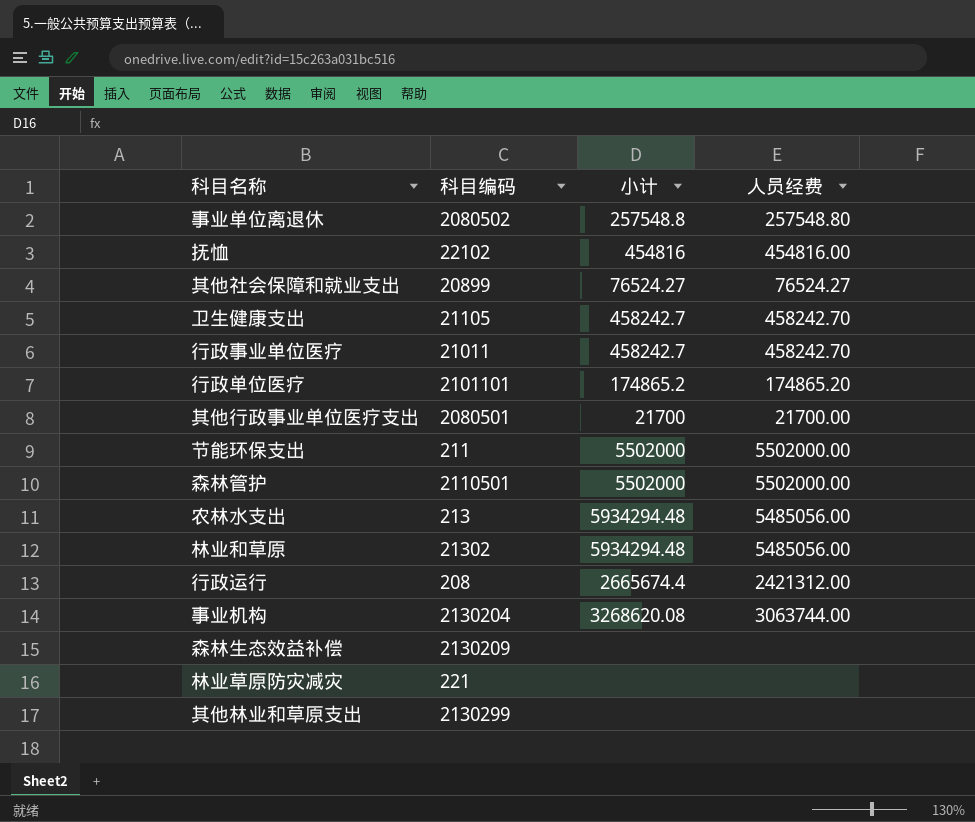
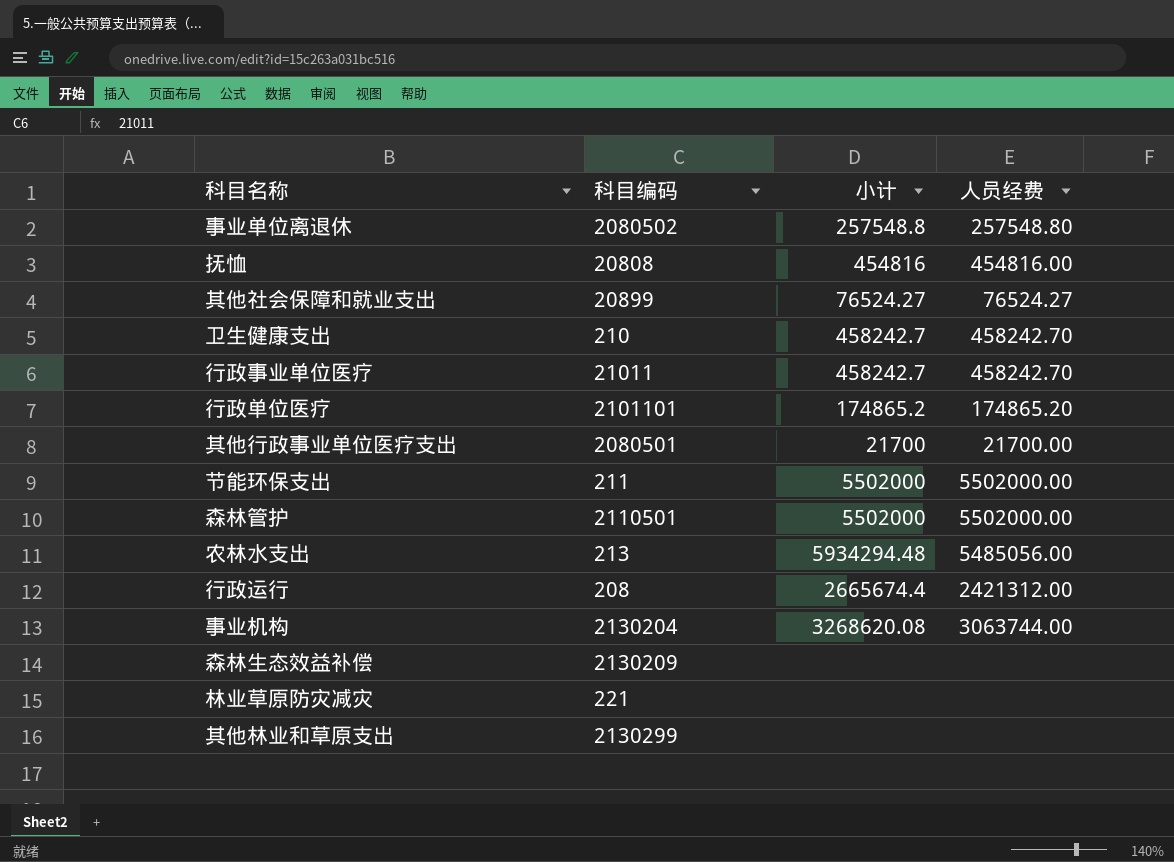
row 林业和草原: 21302 | 5934294.48 | 5485056.00 -> none
抚恤 | 科目编码: 22102 -> 20808
卫生健康支出 | 科目编码: 21105 -> 210

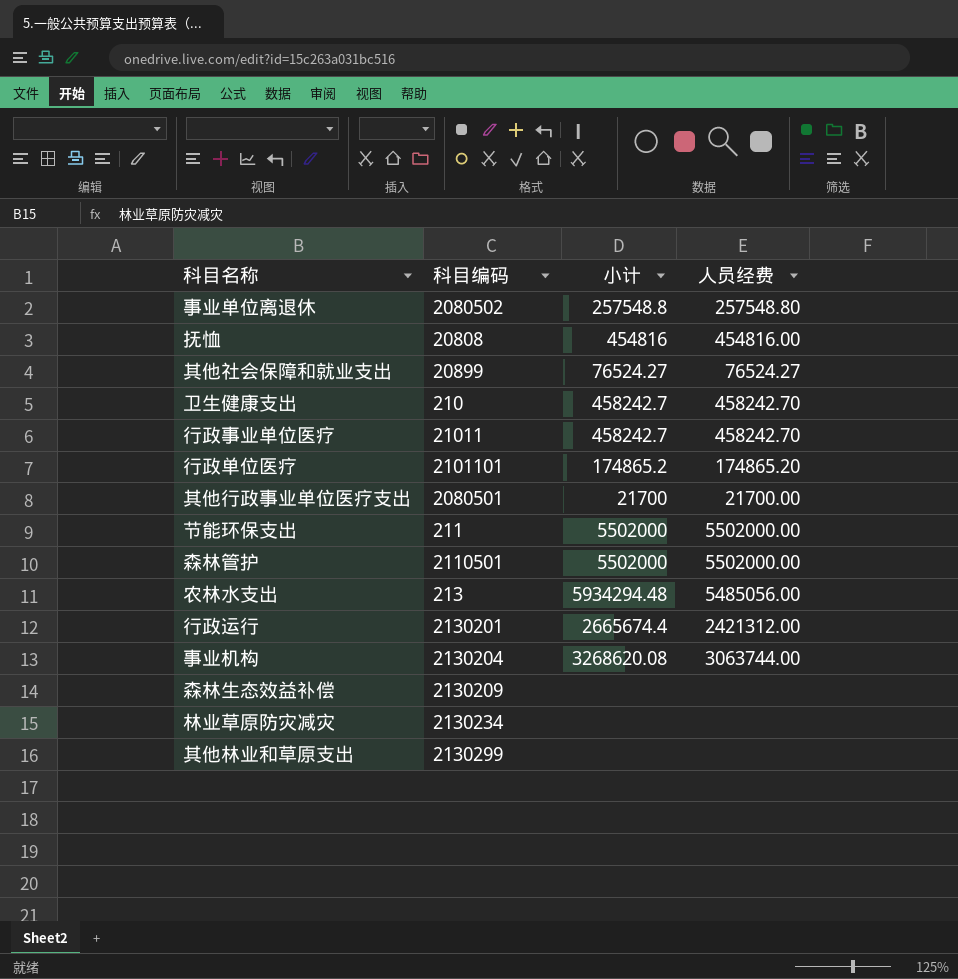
行政运行 | 科目编码: 208 -> 2130201
林业草原防灾减灾 | 科目编码: 221 -> 2130234

